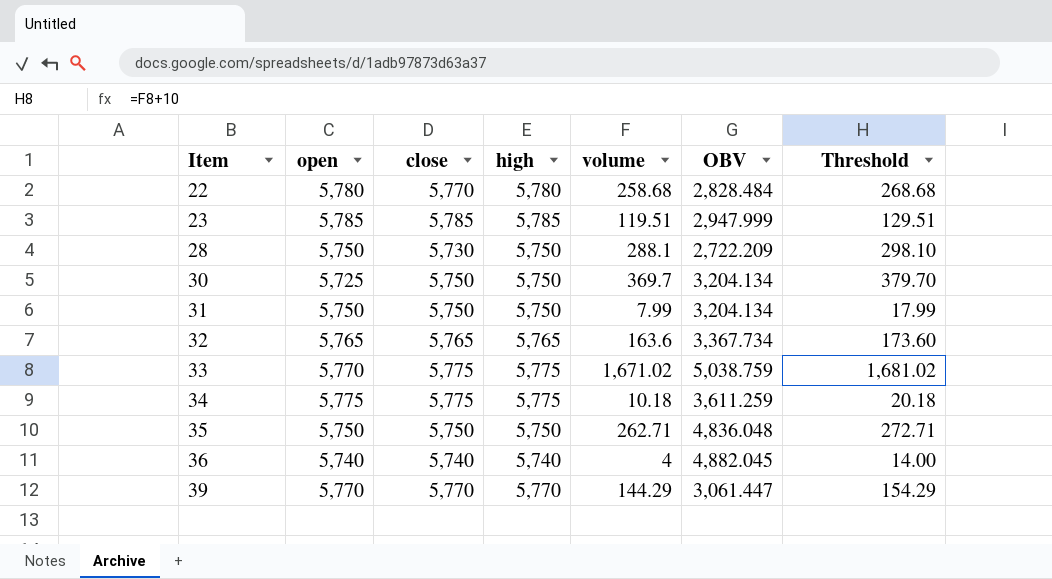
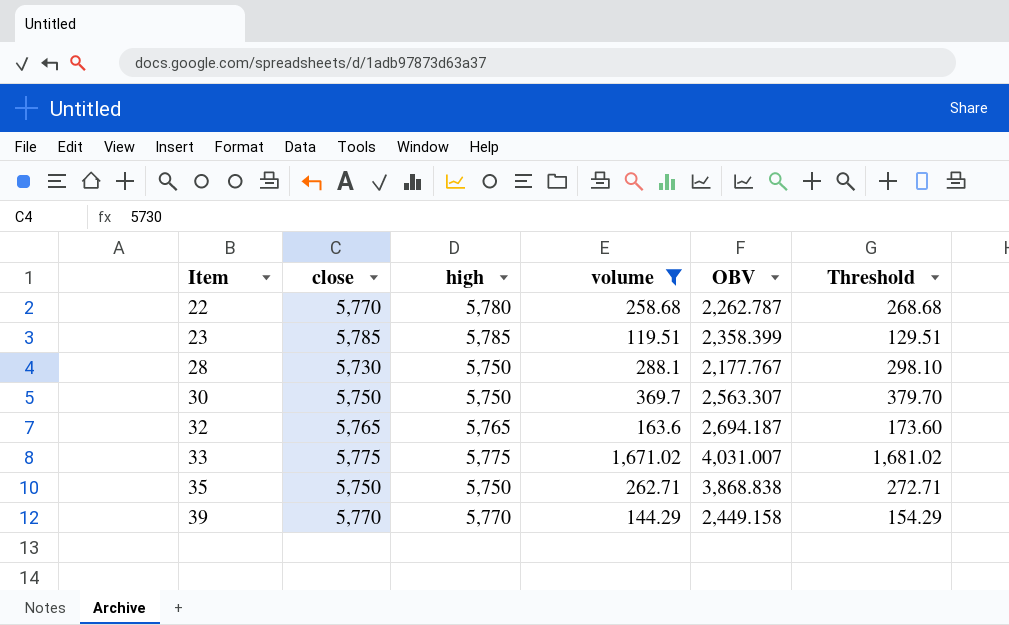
filter: none -> volume >= 119.51
column open | position: 2 -> none
22 | OBV: 2,828.484 -> 2,262.787
23 | OBV: 2,947.999 -> 2,358.399
28 | OBV: 2,722.209 -> 2,177.767
30 | OBV: 3,204.134 -> 2,563.307
32 | OBV: 3,367.734 -> 2,694.187
33 | OBV: 5,038.759 -> 4,031.007
35 | OBV: 4,836.048 -> 3,868.838
39 | OBV: 3,061.447 -> 2,449.158

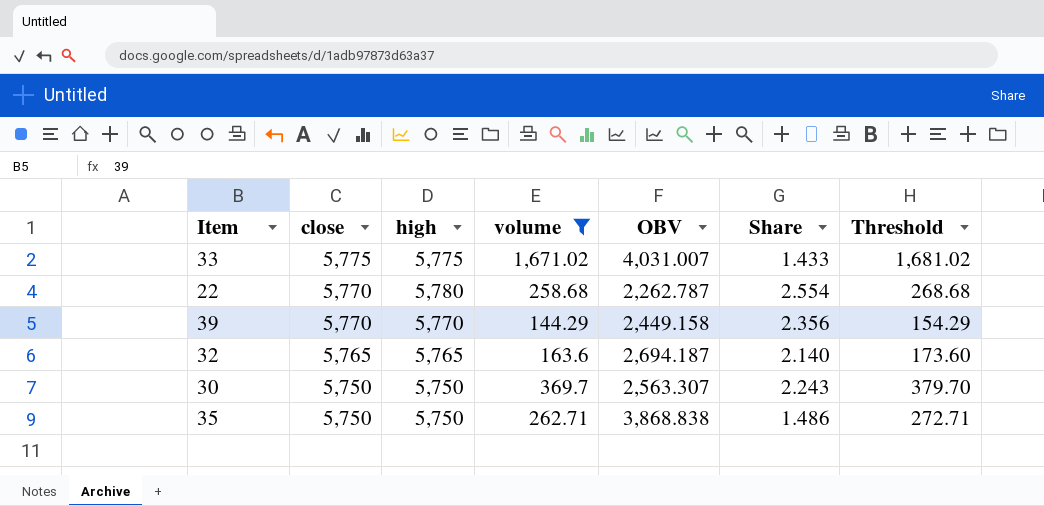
row order: Item ascending -> close descending
column Share | formula: none -> [high] / [OBV]
row 23: 5,785 | 5,785 | 119.51 | 2,358.399 | 129.51 -> none
row 28: 5,730 | 5,750 | 288.1 | 2,177.767 | 298.10 -> none

